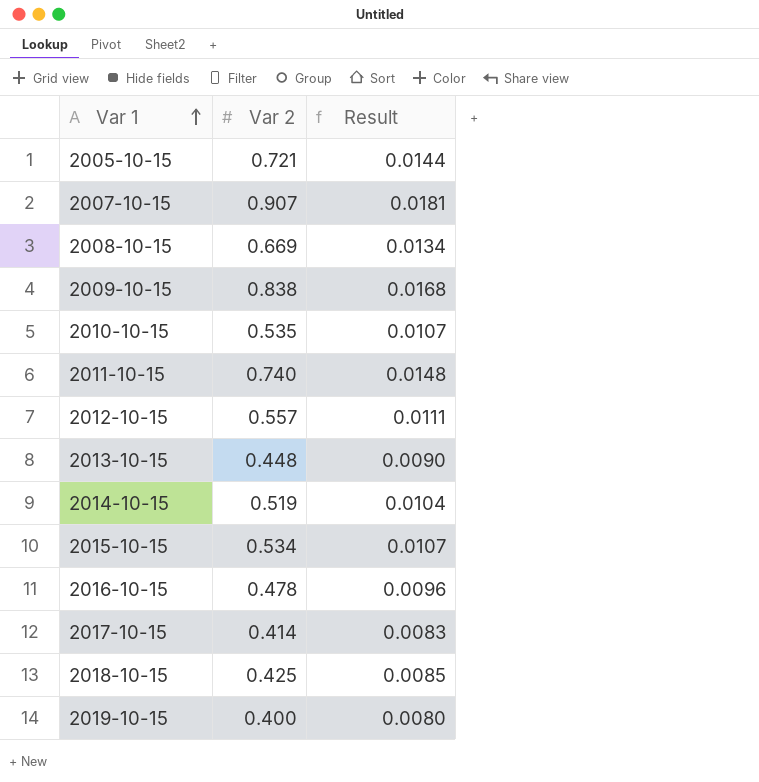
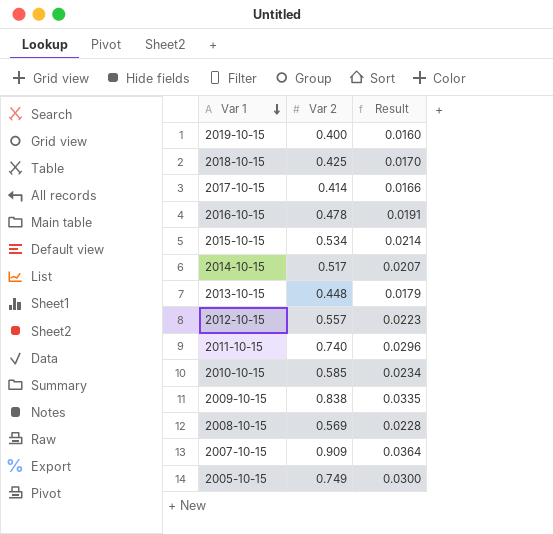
row order: Var 1 ascending -> Var 1 descending
column Result | formula: [Var 2] * 0.02 -> [Var 2] * 0.04
2014-10-15 | Var 2: 0.519 -> 0.517
2010-10-15 | Var 2: 0.535 -> 0.585
2008-10-15 | Var 2: 0.669 -> 0.569
2007-10-15 | Var 2: 0.907 -> 0.909
2005-10-15 | Var 2: 0.721 -> 0.749

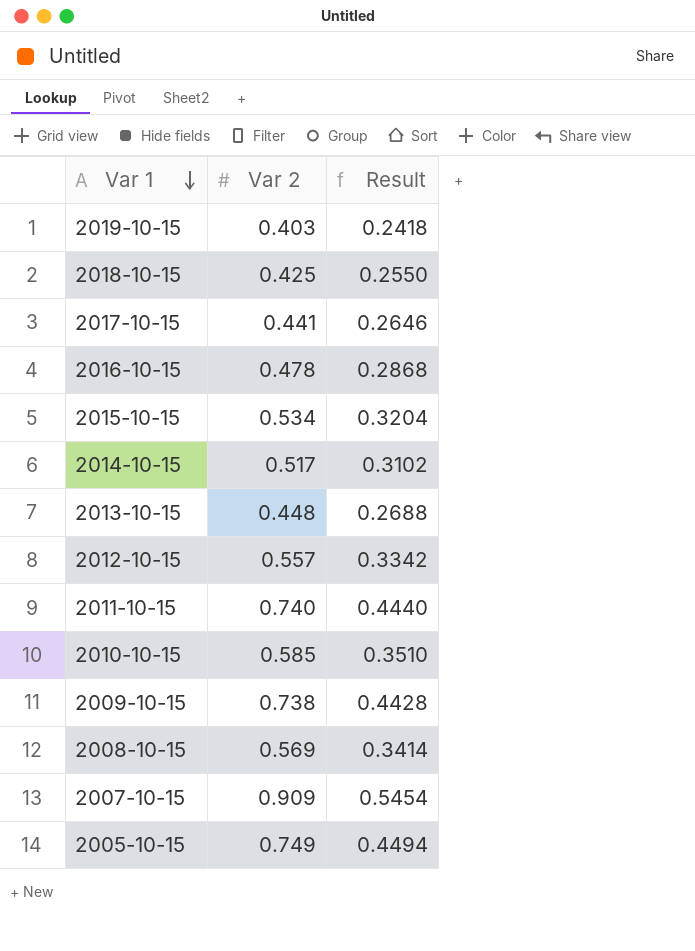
column Result | formula: [Var 2] * 0.04 -> [Var 2] * 0.6
2019-10-15 | Var 2: 0.400 -> 0.403
2017-10-15 | Var 2: 0.414 -> 0.441
2009-10-15 | Var 2: 0.838 -> 0.738

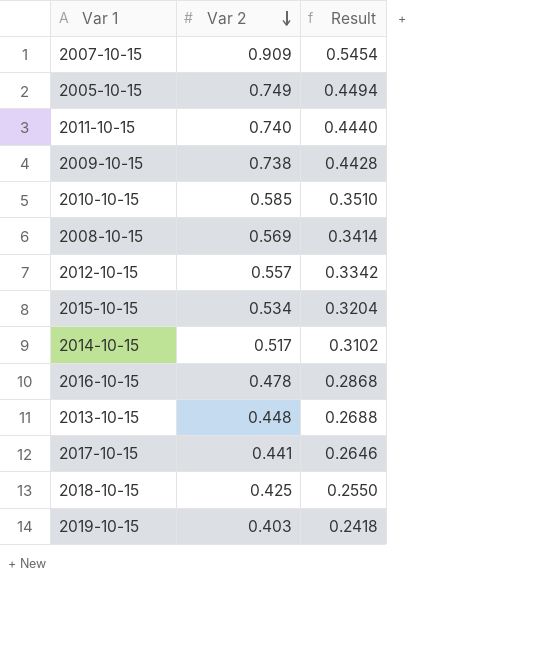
row order: Var 1 descending -> Var 2 descending

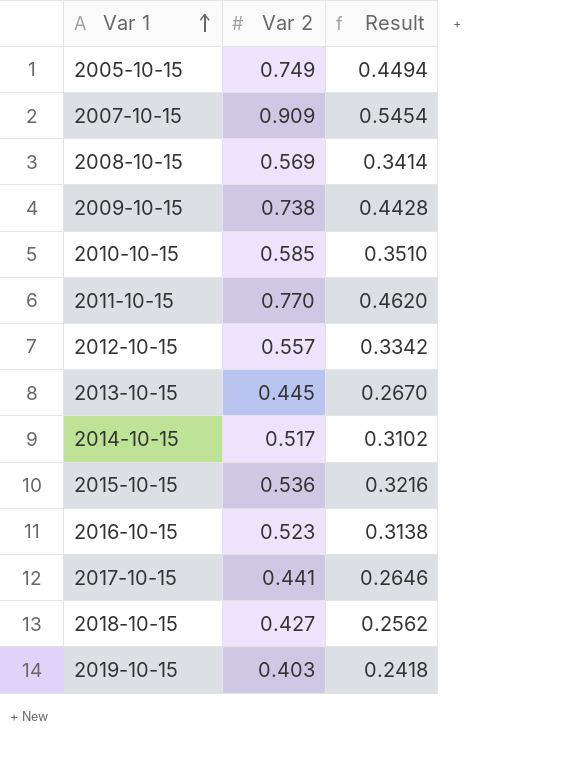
row order: Var 2 descending -> Var 1 ascending
2011-10-15 | Var 2: 0.740 -> 0.770
2011-10-15 | Result: 0.4440 -> 0.4620
2013-10-15 | Var 2: 0.448 -> 0.445
2013-10-15 | Result: 0.2688 -> 0.2670
2015-10-15 | Var 2: 0.534 -> 0.536
2015-10-15 | Result: 0.3204 -> 0.3216
2016-10-15 | Var 2: 0.478 -> 0.523
2016-10-15 | Result: 0.2868 -> 0.3138
2018-10-15 | Var 2: 0.425 -> 0.427
2018-10-15 | Result: 0.2550 -> 0.2562

